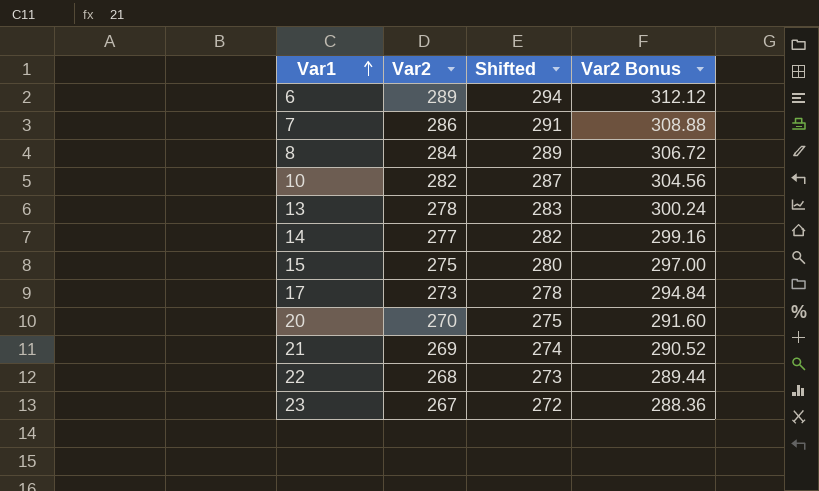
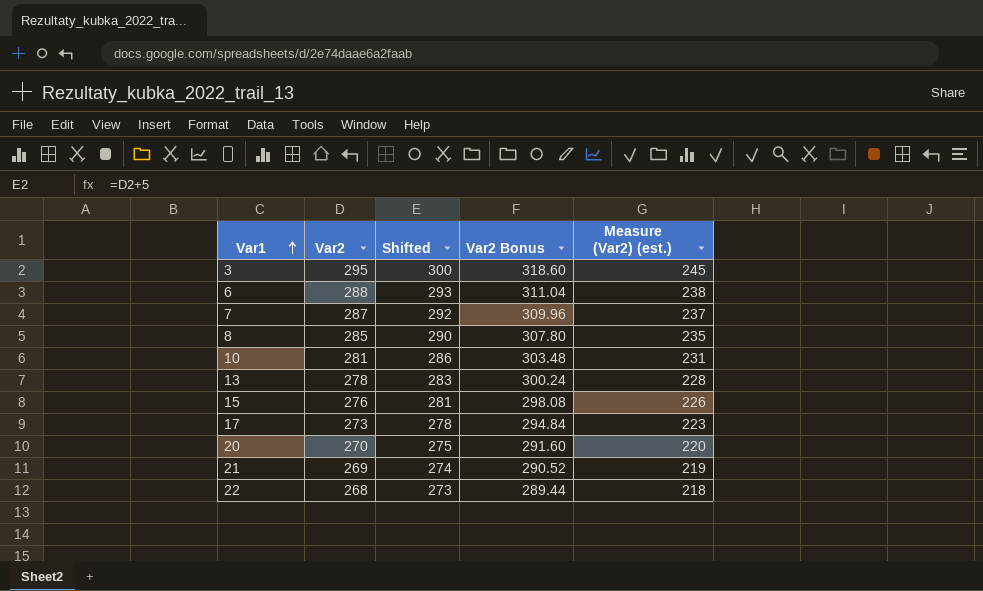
column Measure (Var2) (est.) | formula: none -> [Var2] - 50
row 14: 277 | 282 | 299.16 -> none
row 23: 267 | 272 | 288.36 -> none
row 3: none -> 295 | 300 | 318.60 | 245
6 | Var2: 289 -> 288
6 | Shifted: 294 -> 293
6 | Var2 Bonus: 312.12 -> 311.04
7 | Var2: 286 -> 287
7 | Shifted: 291 -> 292
7 | Var2 Bonus: 308.88 -> 309.96
8 | Var2: 284 -> 285
8 | Shifted: 289 -> 290
8 | Var2 Bonus: 306.72 -> 307.80
10 | Var2: 282 -> 281
10 | Shifted: 287 -> 286
10 | Var2 Bonus: 304.56 -> 303.48
15 | Var2: 275 -> 276
15 | Shifted: 280 -> 281
15 | Var2 Bonus: 297.00 -> 298.08

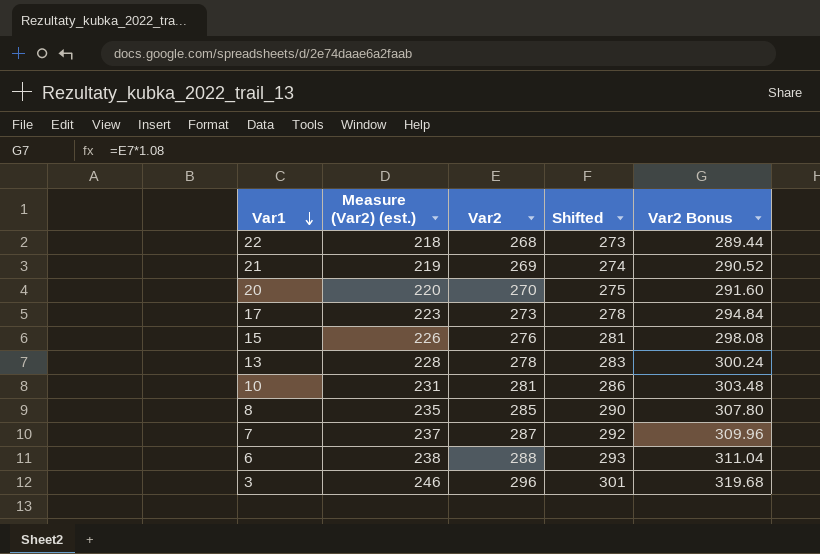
row order: Var1 ascending -> Var1 descending
column Measure (Var2) (est.) | position: 5 -> 2
3 | Measure (Var2) (est.): 245 -> 246
3 | Var2: 295 -> 296
3 | Shifted: 300 -> 301
3 | Var2 Bonus: 318.60 -> 319.68

